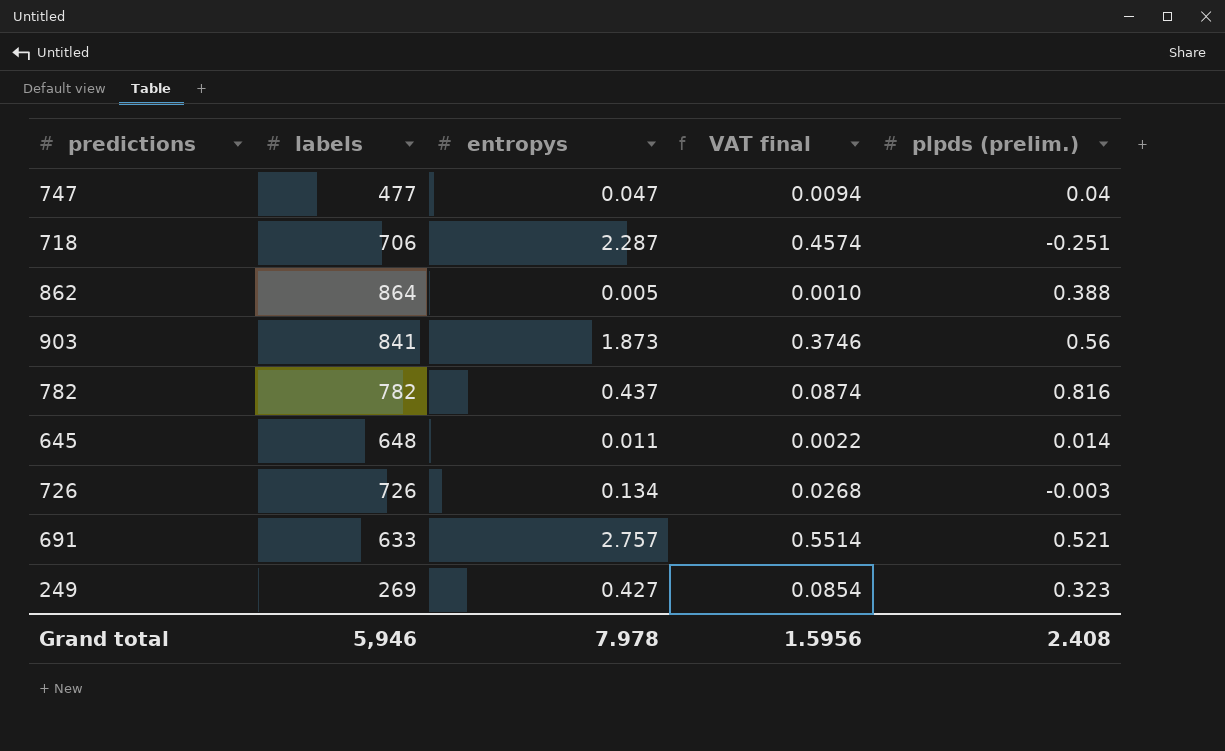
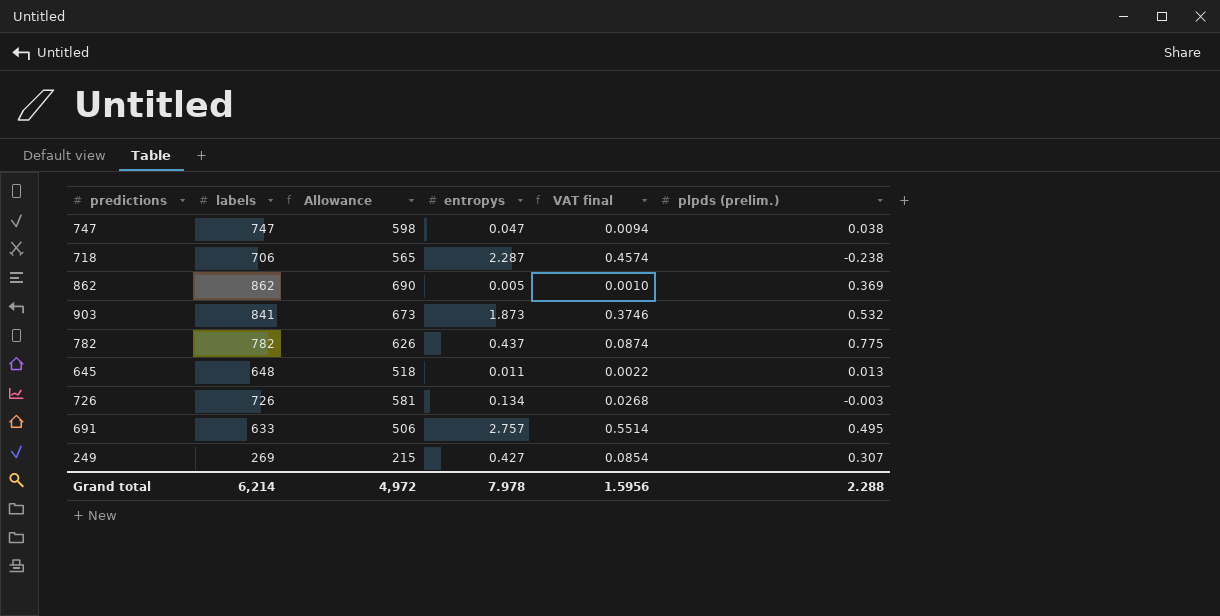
column Allowance | formula: none -> [labels] * 0.8
747 | labels: 477 -> 747
747 | plpds (prelim.): 0.04 -> 0.038
718 | plpds (prelim.): -0.251 -> -0.238
862 | labels: 864 -> 862
862 | plpds (prelim.): 0.388 -> 0.369
903 | plpds (prelim.): 0.56 -> 0.532
782 | plpds (prelim.): 0.816 -> 0.775
645 | plpds (prelim.): 0.014 -> 0.013
691 | plpds (prelim.): 0.521 -> 0.495
249 | plpds (prelim.): 0.323 -> 0.307
Grand total | labels: 5,946 -> 6,214
Grand total | plpds (prelim.): 2.408 -> 2.288

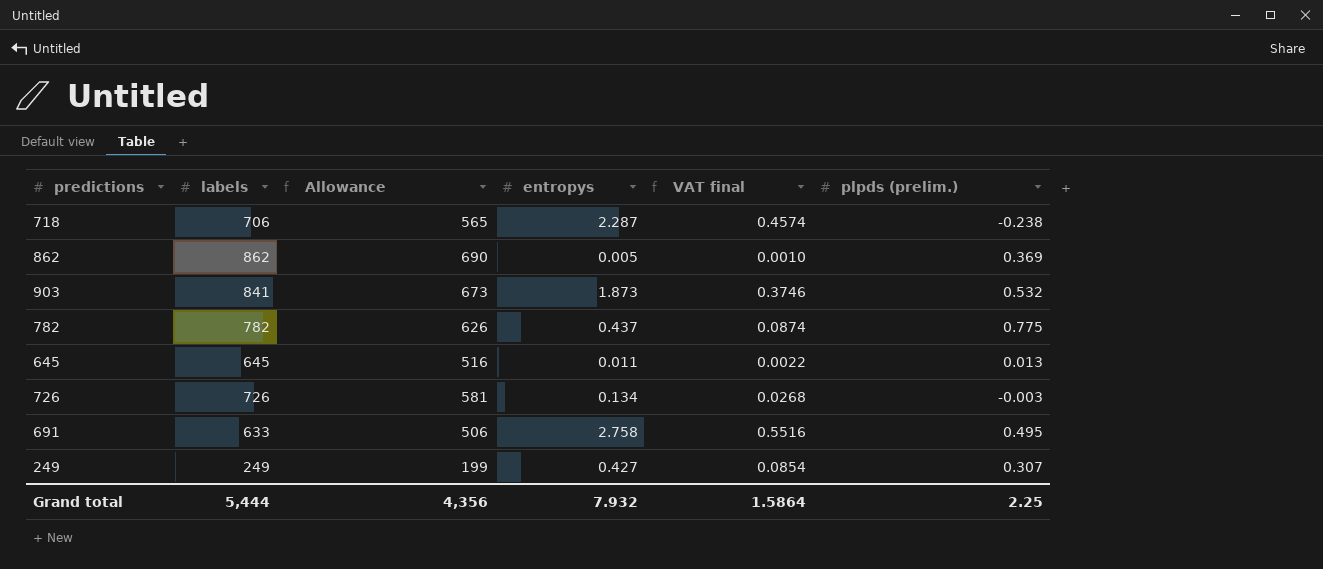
row 747: 747 | 598 | 0.047 | 0.0094 | 0.038 -> none
645 | labels: 648 -> 645
645 | Allowance: 518 -> 516
691 | entropys: 2.757 -> 2.758
691 | VAT final: 0.5514 -> 0.5516
249 | labels: 269 -> 249
249 | Allowance: 215 -> 199
Grand total | labels: 6,214 -> 5,444
Grand total | Allowance: 4,972 -> 4,356
Grand total | entropys: 7.978 -> 7.932
Grand total | VAT final: 1.5956 -> 1.5864
Grand total | plpds (prelim.): 2.288 -> 2.25

